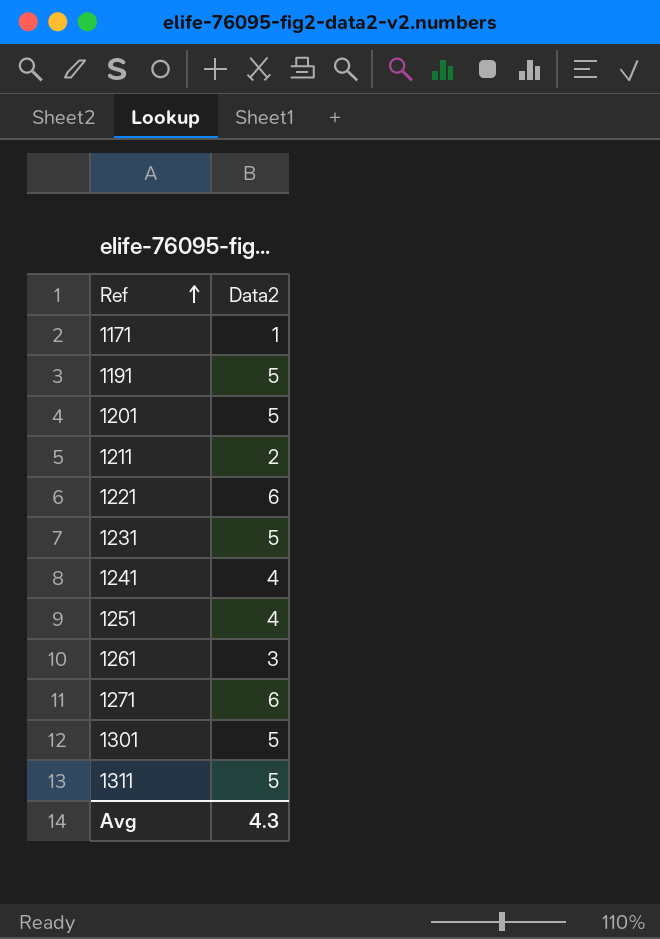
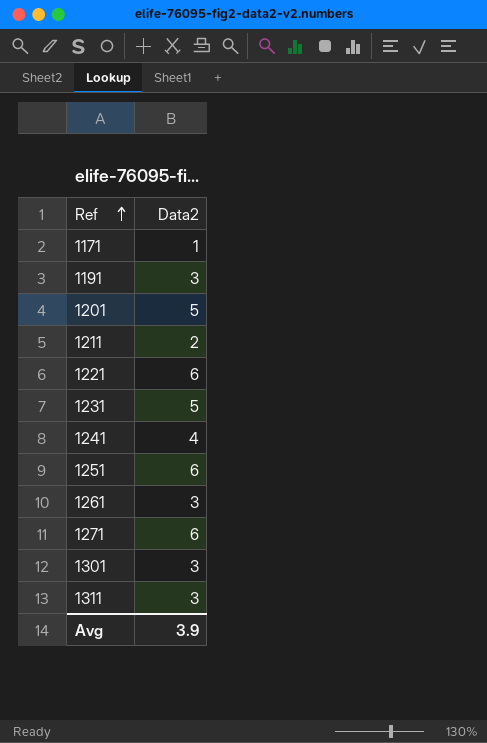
1191 | Data2: 5 -> 3
1251 | Data2: 4 -> 6
1301 | Data2: 5 -> 3
1311 | Data2: 5 -> 3
Avg | Data2: 4.3 -> 3.9

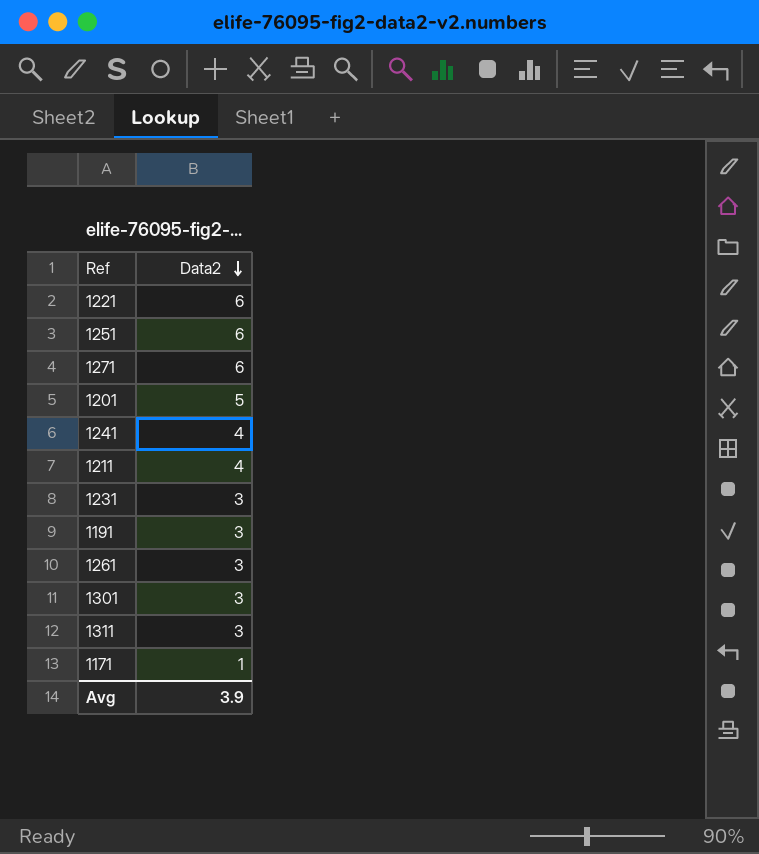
row order: Ref ascending -> Data2 descending
1211 | Data2: 2 -> 4
1231 | Data2: 5 -> 3

